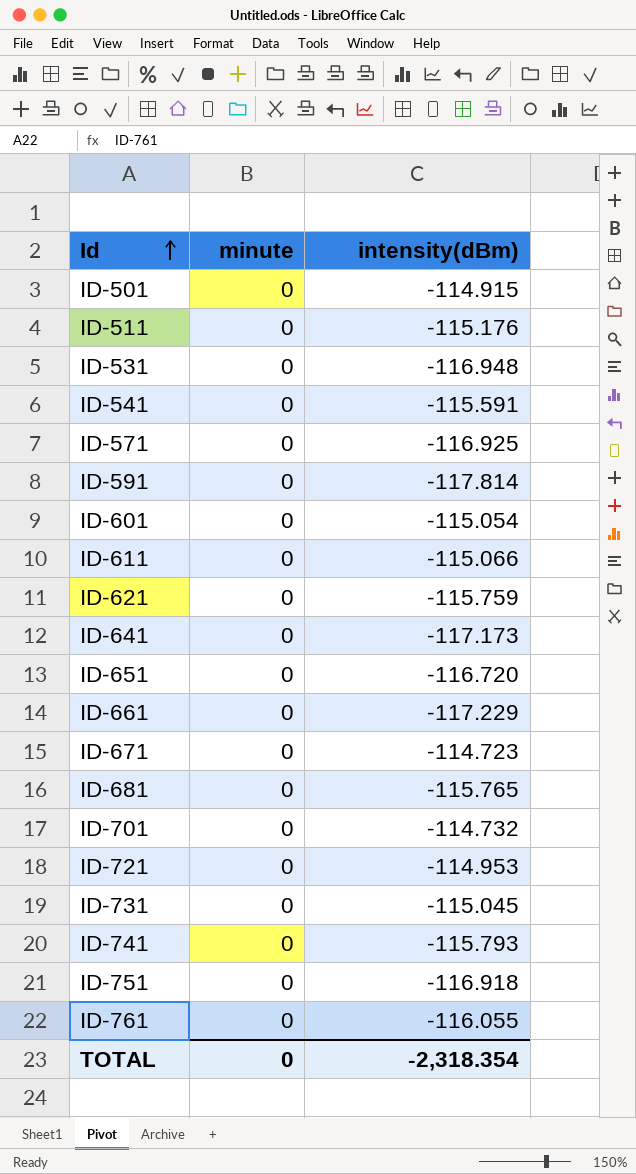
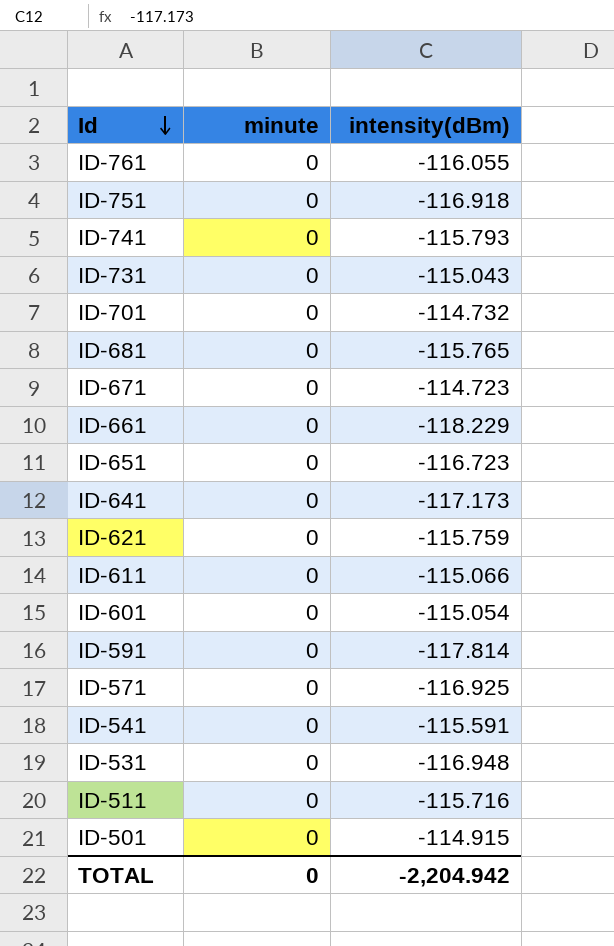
row order: Id ascending -> Id descending
row ID-721: 0 | -114.953 -> none
ID-731 | intensity(dBm): -115.045 -> -115.043
ID-661 | intensity(dBm): -117.229 -> -118.229
ID-651 | intensity(dBm): -116.720 -> -116.723
ID-511 | intensity(dBm): -115.176 -> -115.716
TOTAL | intensity(dBm): -2,318.354 -> -2,204.942

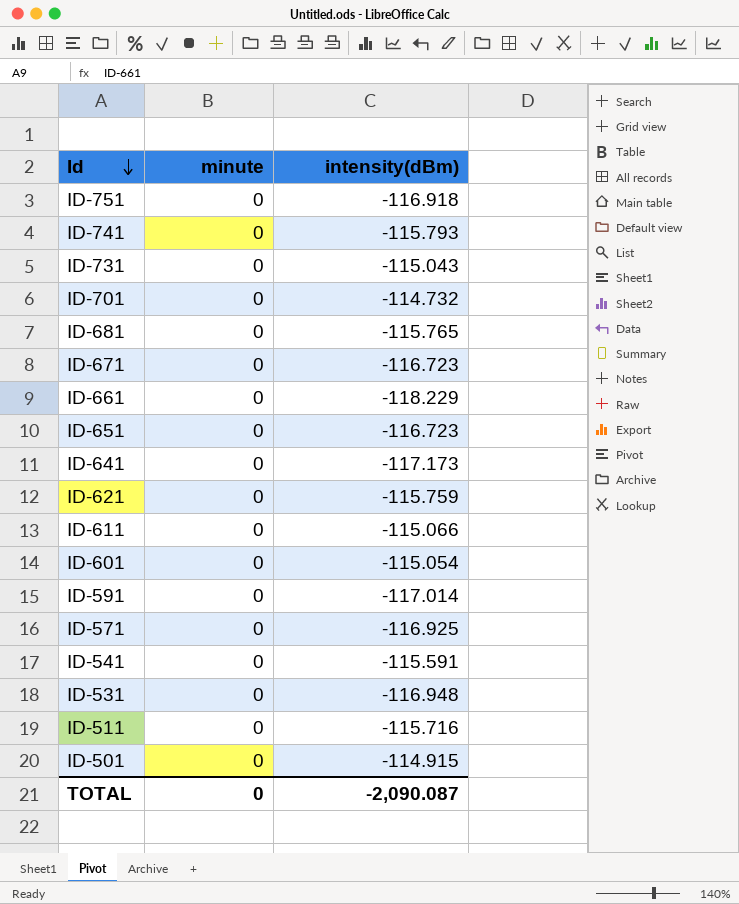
row ID-761: 0 | -116.055 -> none
ID-671 | intensity(dBm): -114.723 -> -116.723
ID-591 | intensity(dBm): -117.814 -> -117.014
TOTAL | intensity(dBm): -2,204.942 -> -2,090.087

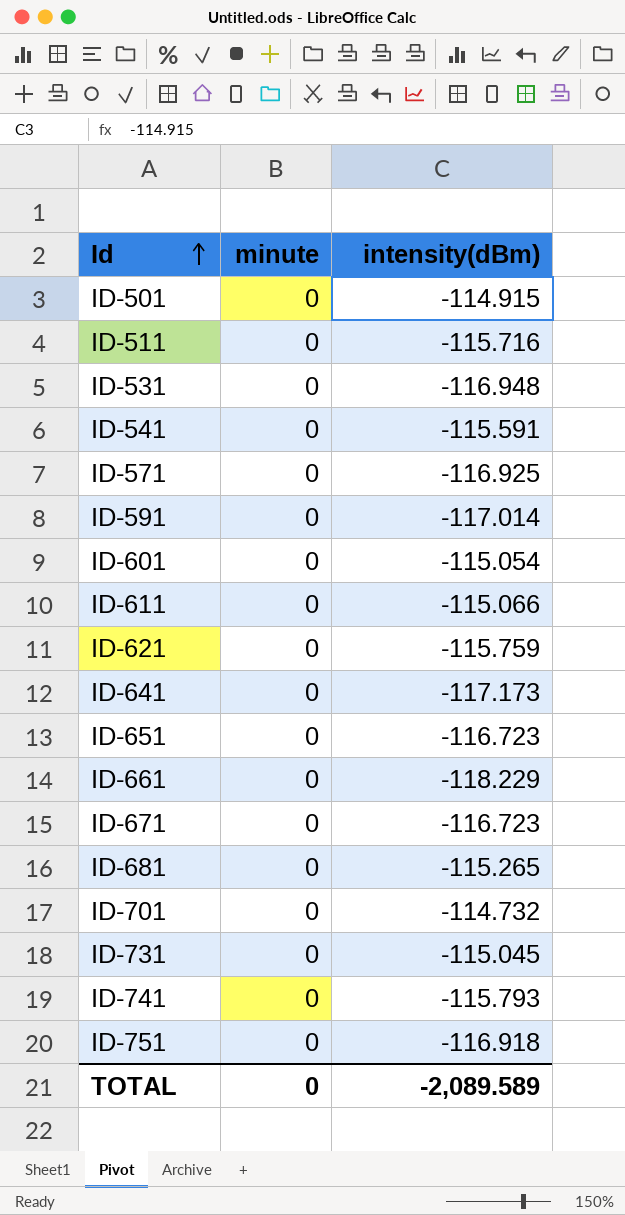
row order: Id descending -> Id ascending
ID-681 | intensity(dBm): -115.765 -> -115.265
ID-731 | intensity(dBm): -115.043 -> -115.045
TOTAL | intensity(dBm): -2,090.087 -> -2,089.589

